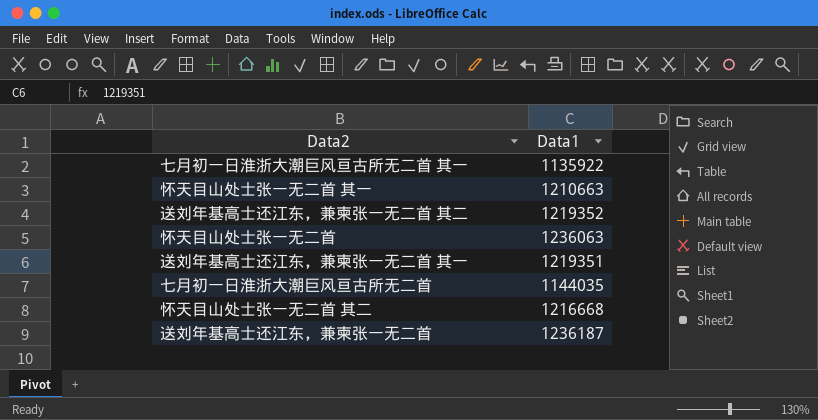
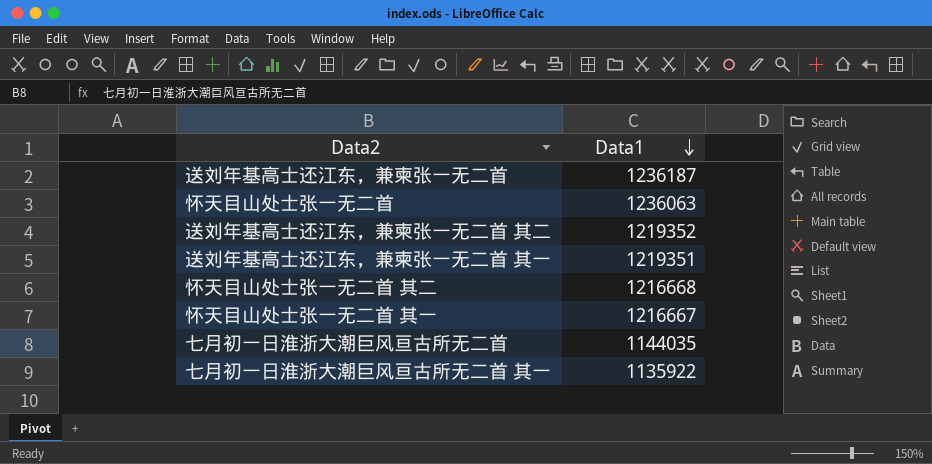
row order: none -> Data1 descending
怀天目山处士张一无二首 其一 | Data1: 1210663 -> 1216667

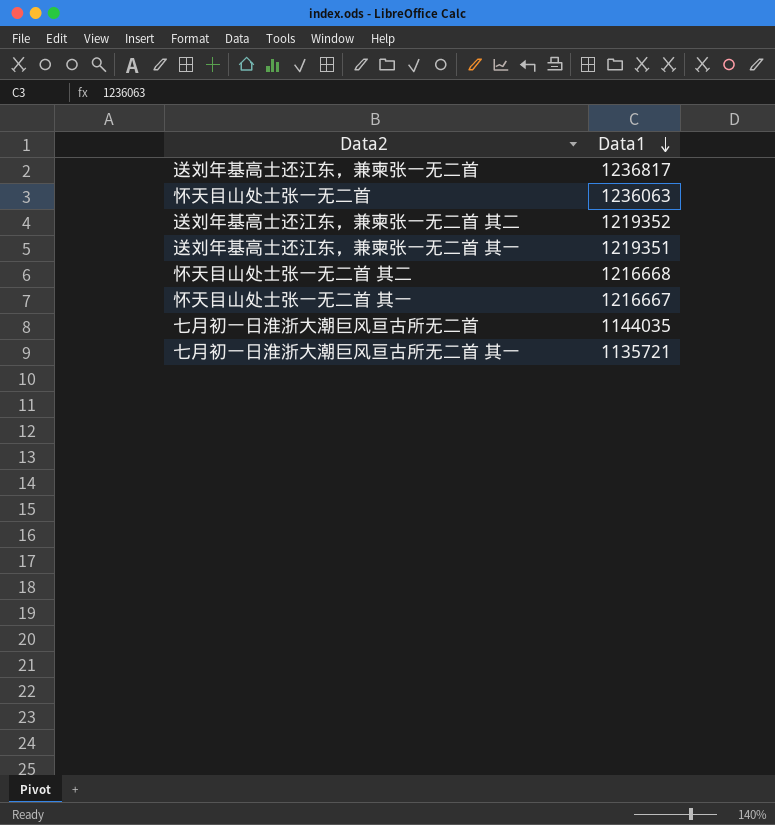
送刘年基高士还江东，兼柬张一无二首 | Data1: 1236187 -> 1236817
七月初一日淮浙大潮巨风亘古所无二首 其一 | Data1: 1135922 -> 1135721

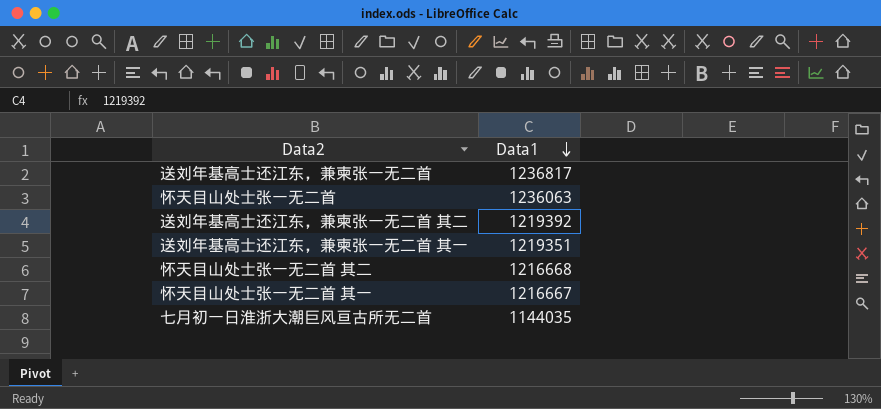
row 七月初一日淮浙大潮巨风亘古所无二首 其一: 1135721 -> none
送刘年基高士还江东，兼柬张一无二首 其二 | Data1: 1219352 -> 1219392

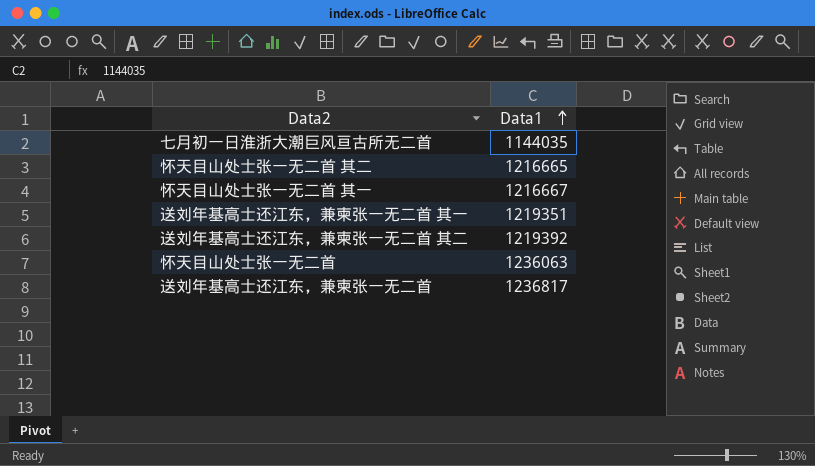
row order: Data1 descending -> Data1 ascending
怀天目山处士张一无二首 其二 | Data1: 1216668 -> 1216665

